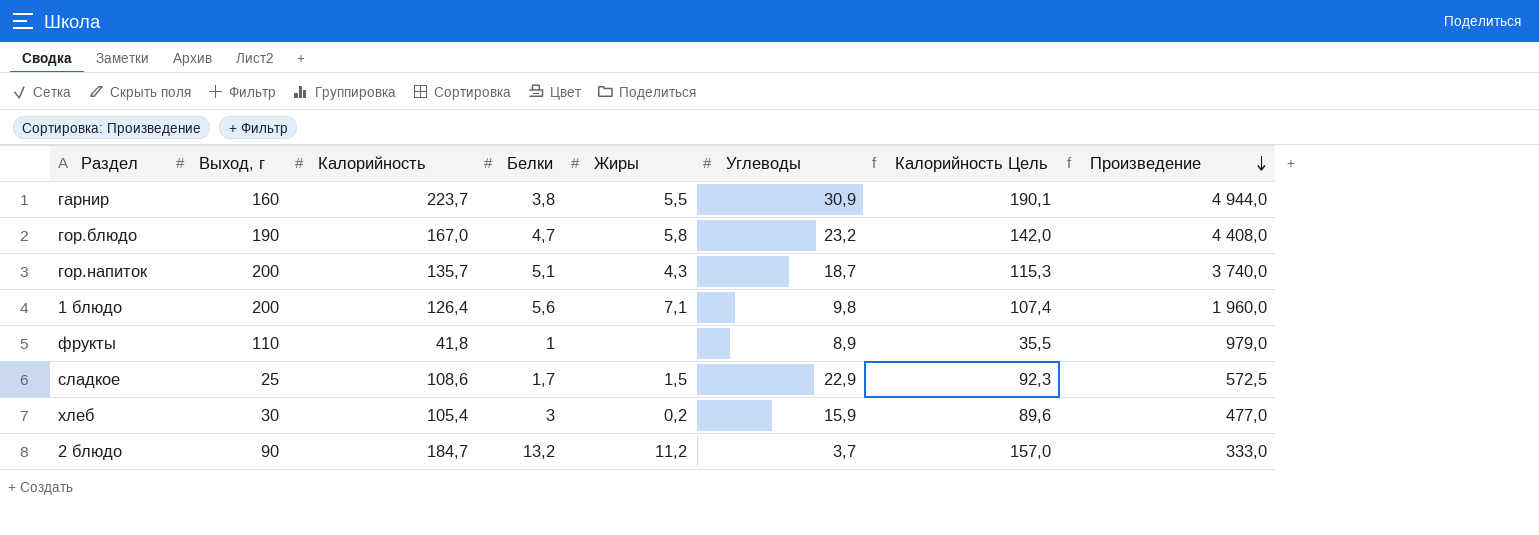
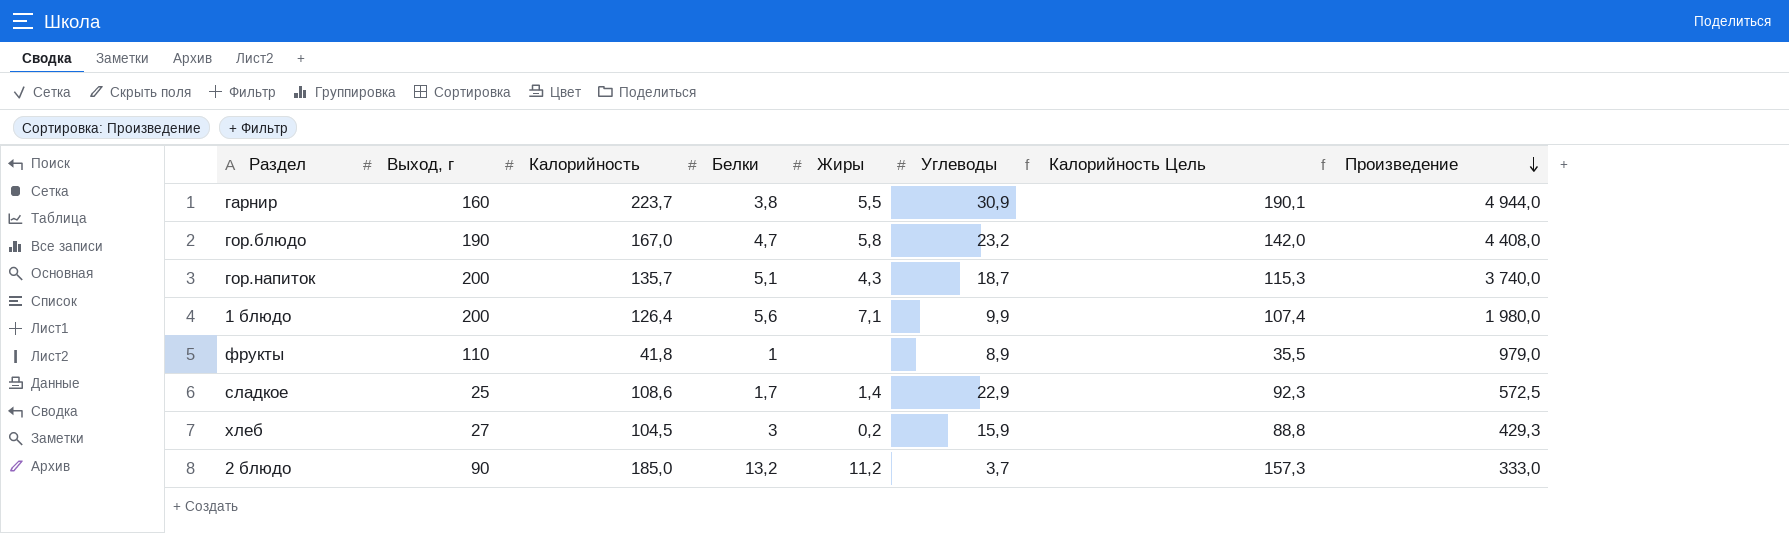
1 блюдо | Углеводы: 9,8 -> 9,9
1 блюдо | Произведение: 1 960,0 -> 1 980,0
сладкое | Жиры: 1,5 -> 1,4
хлеб | Выход, г: 30 -> 27
хлеб | Калорийность: 105,4 -> 104,5
хлеб | Калорийность Цель: 89,6 -> 88,8
хлеб | Произведение: 477,0 -> 429,3
2 блюдо | Калорийность: 184,7 -> 185,0
2 блюдо | Калорийность Цель: 157,0 -> 157,3

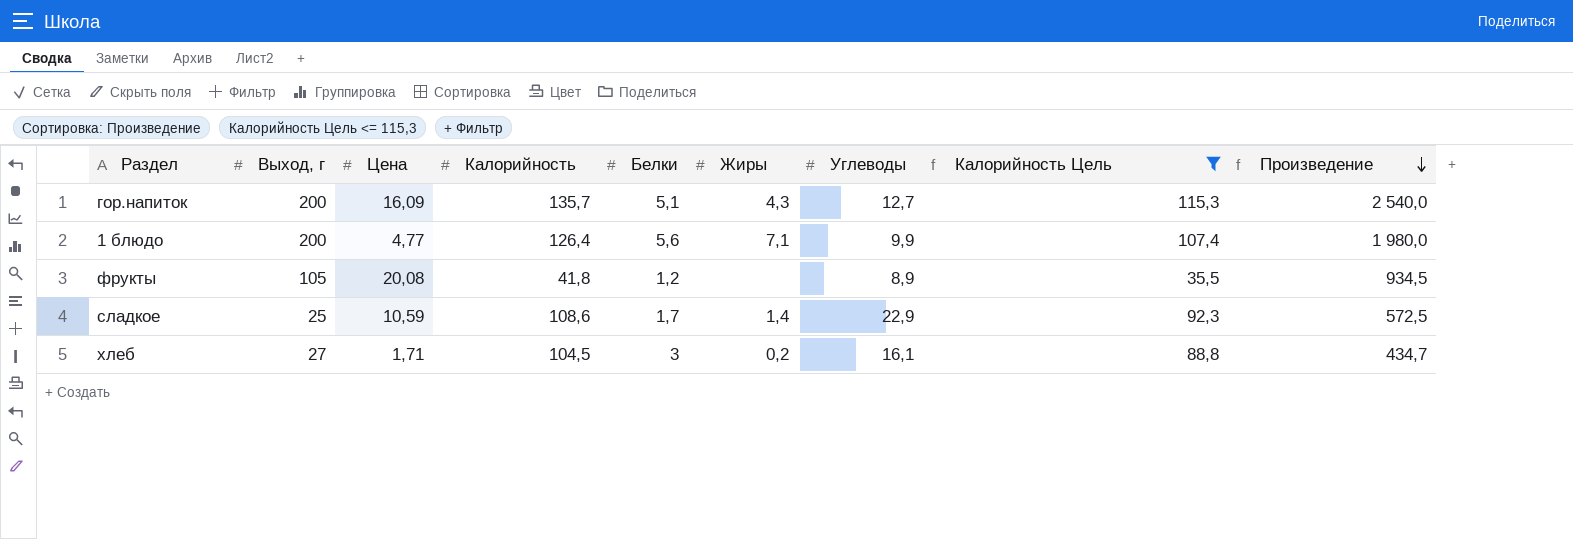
filter: none -> Калорийность Цель <= 115,3
column Цена | position: none -> 3
гор.напиток | Углеводы: 18,7 -> 12,7
гор.напиток | Произведение: 3 740,0 -> 2 540,0
фрукты | Выход, г: 110 -> 105
фрукты | Белки: 1 -> 1,2
фрукты | Произведение: 979,0 -> 934,5
хлеб | Углеводы: 15,9 -> 16,1
хлеб | Произведение: 429,3 -> 434,7

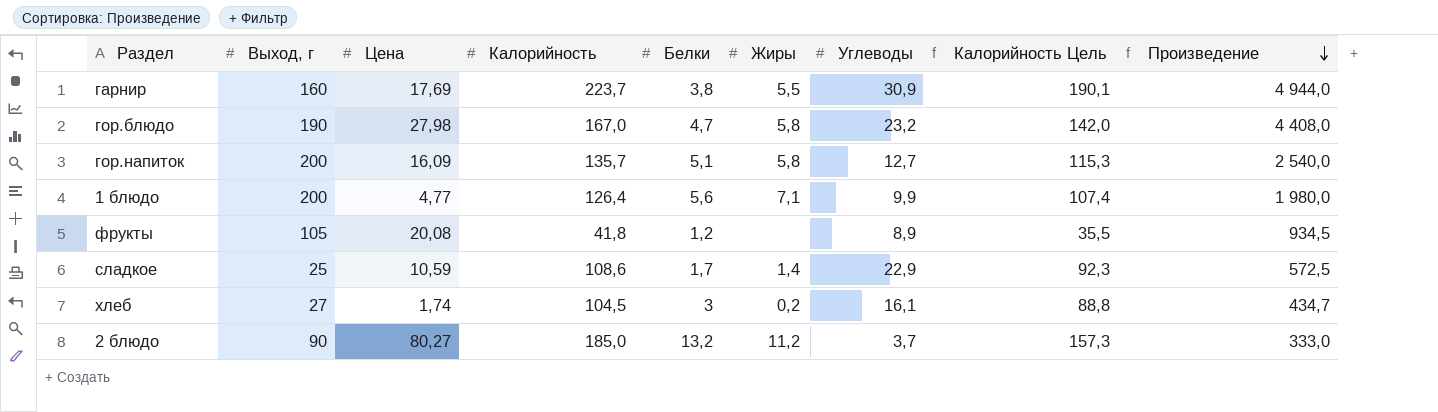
filter: Калорийность Цель <= 115,3 -> none
гор.напиток | Жиры: 4,3 -> 5,8
хлеб | Цена: 1,71 -> 1,74

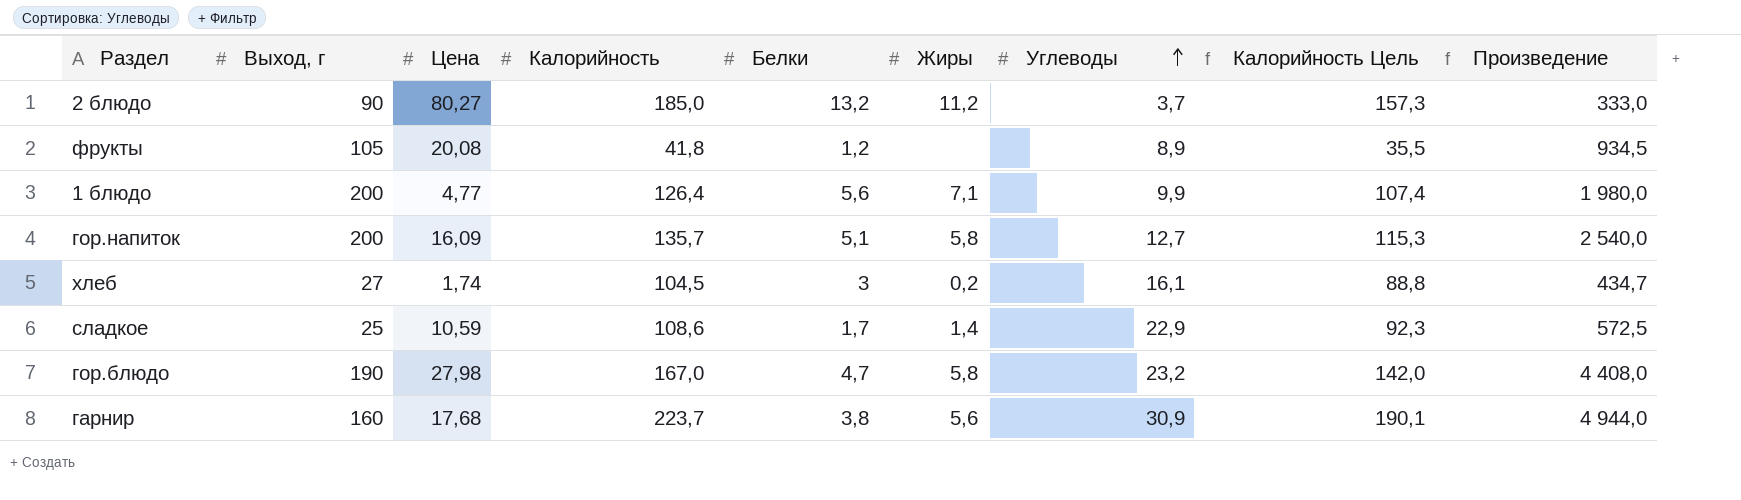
row order: Произведение descending -> Углеводы ascending
гарнир | Цена: 17,69 -> 17,68
гарнир | Жиры: 5,5 -> 5,6

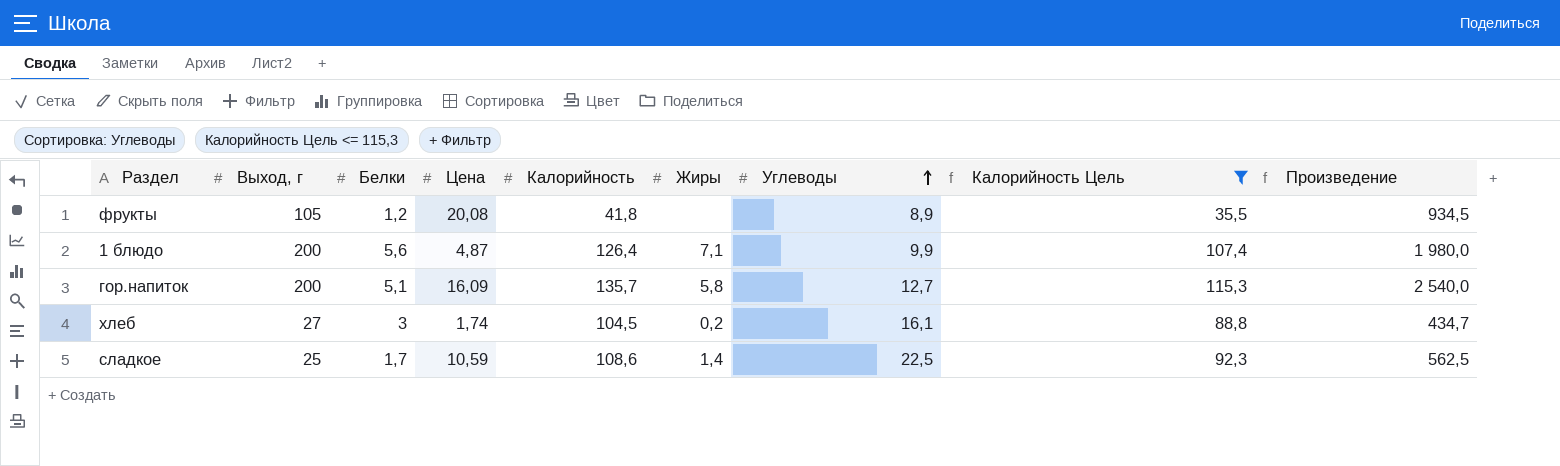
filter: none -> Калорийность Цель <= 115,3
column Белки | position: 5 -> 3
1 блюдо | Цена: 4,77 -> 4,87
сладкое | Углеводы: 22,9 -> 22,5
сладкое | Произведение: 572,5 -> 562,5

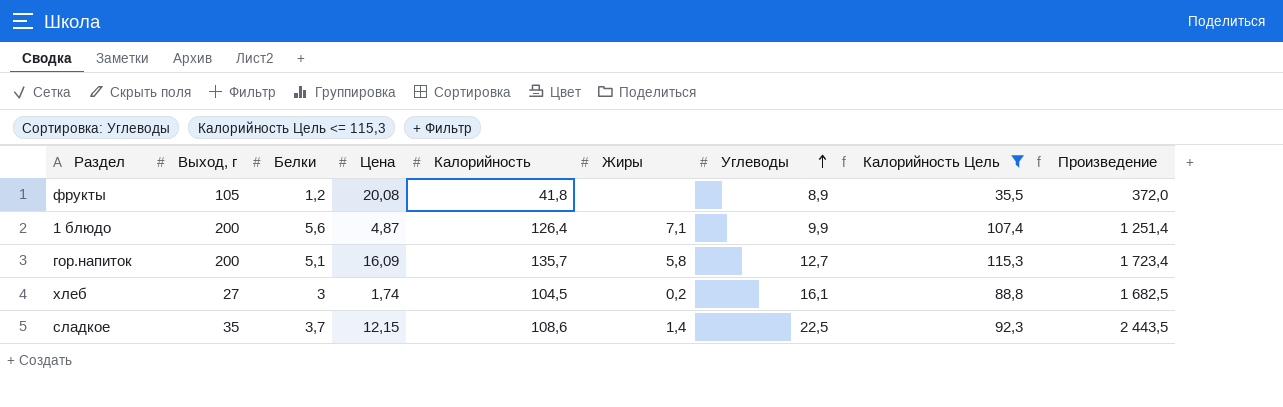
column Произведение | formula: [Выход, г] * [Углеводы] -> [Калорийность] * [Углеводы]
сладкое | Выход, г: 25 -> 35
сладкое | Белки: 1,7 -> 3,7
сладкое | Цена: 10,59 -> 12,15

